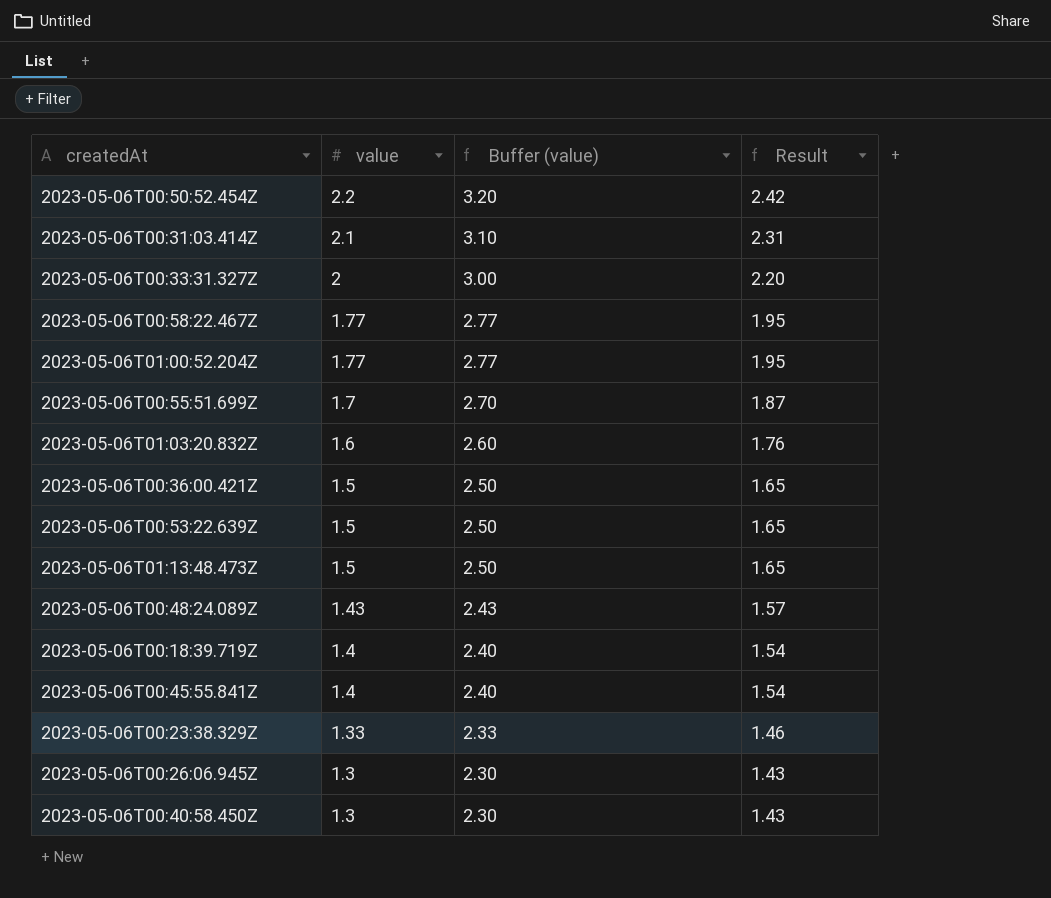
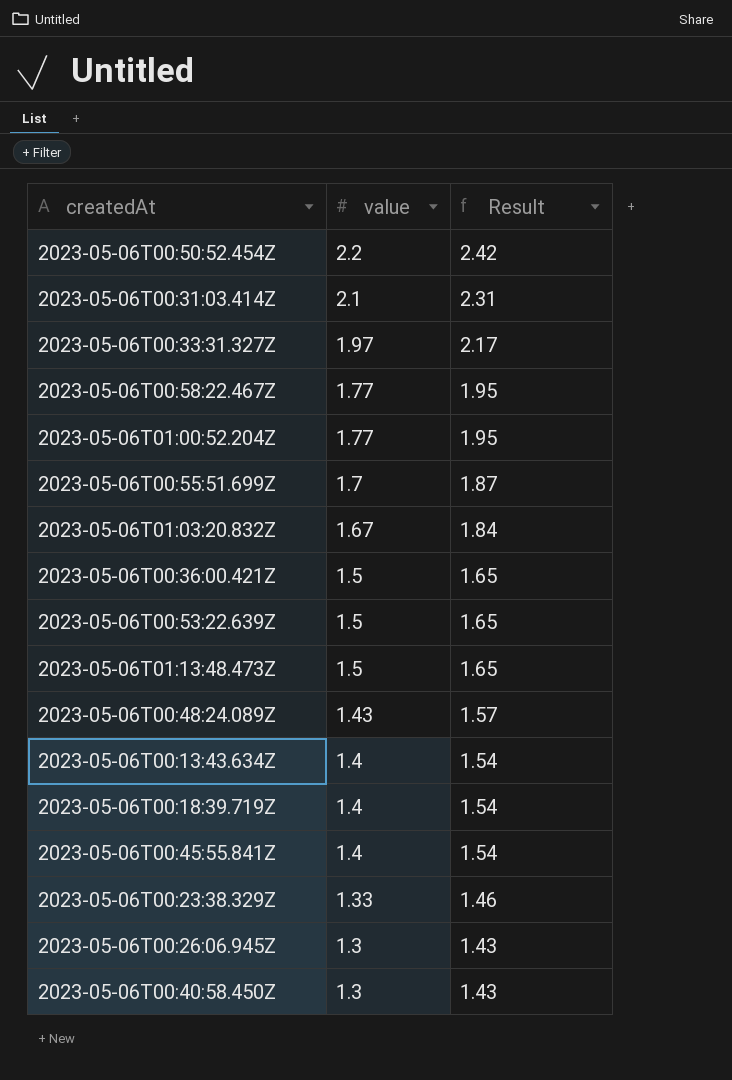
column Buffer (value) | formula: [value] + 1 -> none
2023-05-06T00:33:31.327Z | value: 2 -> 1.97
2023-05-06T00:33:31.327Z | Result: 2.20 -> 2.17
2023-05-06T01:03:20.832Z | value: 1.6 -> 1.67
2023-05-06T01:03:20.832Z | Result: 1.76 -> 1.84
row 2023-05-06T00:13:43.634Z: none -> 1.4 | 1.54

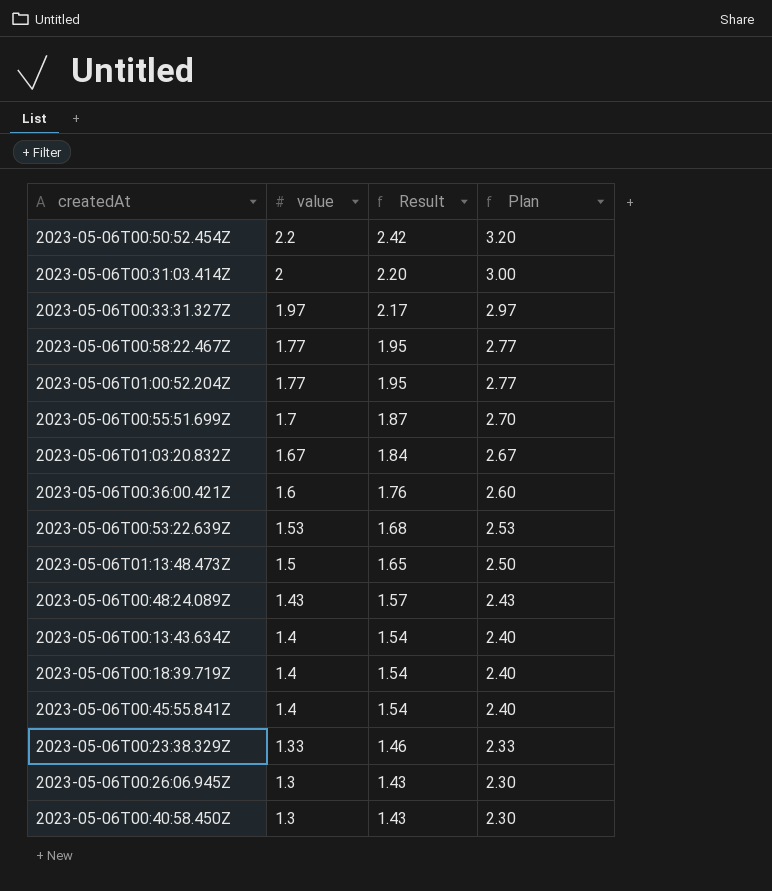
column Plan | formula: none -> [value] + 1
2023-05-06T00:31:03.414Z | value: 2.1 -> 2
2023-05-06T00:31:03.414Z | Result: 2.31 -> 2.20
2023-05-06T00:36:00.421Z | value: 1.5 -> 1.6
2023-05-06T00:36:00.421Z | Result: 1.65 -> 1.76
2023-05-06T00:53:22.639Z | value: 1.5 -> 1.53
2023-05-06T00:53:22.639Z | Result: 1.65 -> 1.68

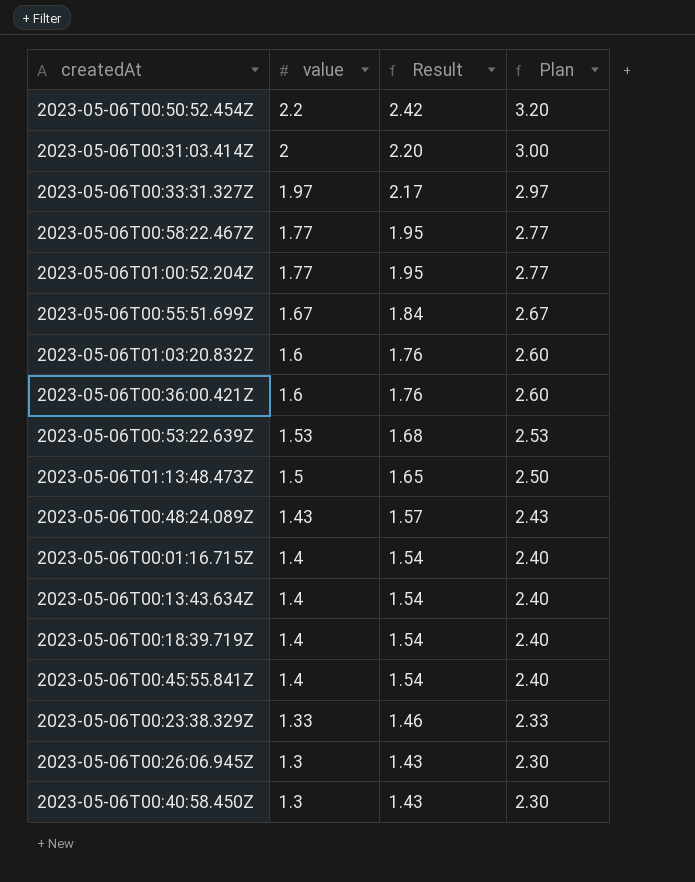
2023-05-06T00:55:51.699Z | value: 1.7 -> 1.67
2023-05-06T00:55:51.699Z | Result: 1.87 -> 1.84
2023-05-06T00:55:51.699Z | Plan: 2.70 -> 2.67
2023-05-06T01:03:20.832Z | value: 1.67 -> 1.6
2023-05-06T01:03:20.832Z | Result: 1.84 -> 1.76
2023-05-06T01:03:20.832Z | Plan: 2.67 -> 2.60
row 2023-05-06T00:01:16.715Z: none -> 1.4 | 1.54 | 2.40

